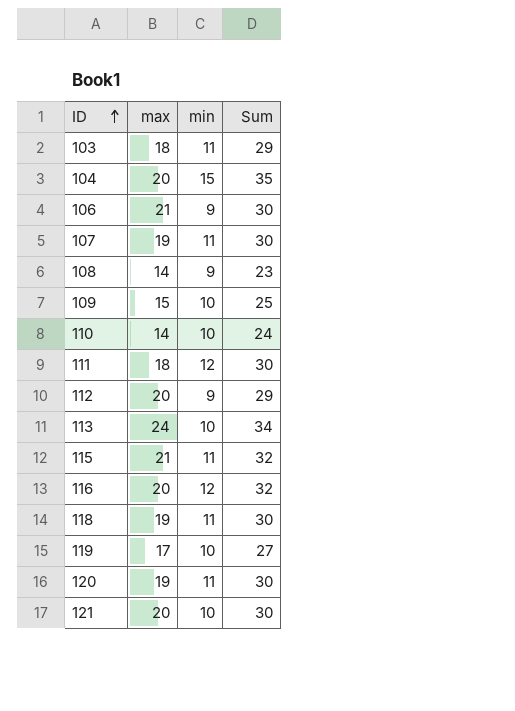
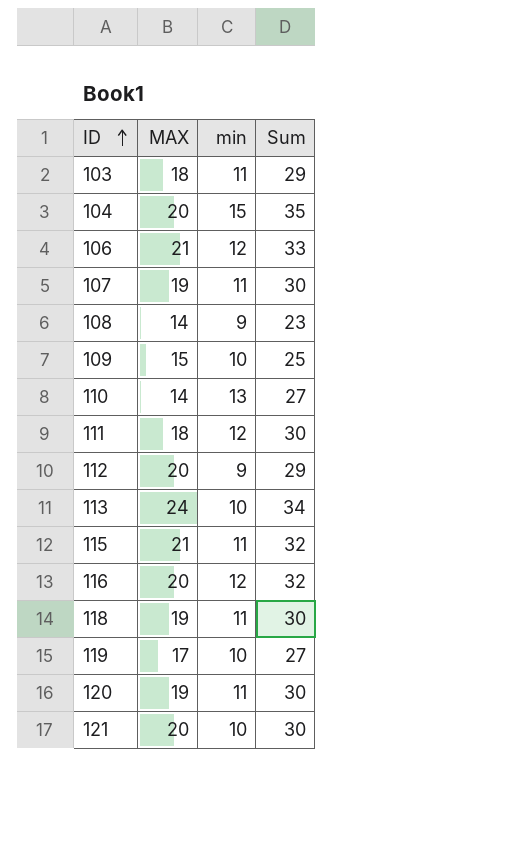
column name: max -> MAX
106 | min: 9 -> 12
106 | Sum: 30 -> 33
110 | min: 10 -> 13
110 | Sum: 24 -> 27

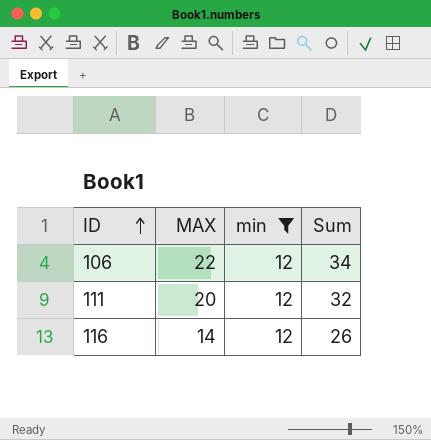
filter: none -> min = 12
106 | MAX: 21 -> 22
106 | Sum: 33 -> 34
111 | MAX: 18 -> 20
111 | Sum: 30 -> 32
116 | MAX: 20 -> 14
116 | Sum: 32 -> 26

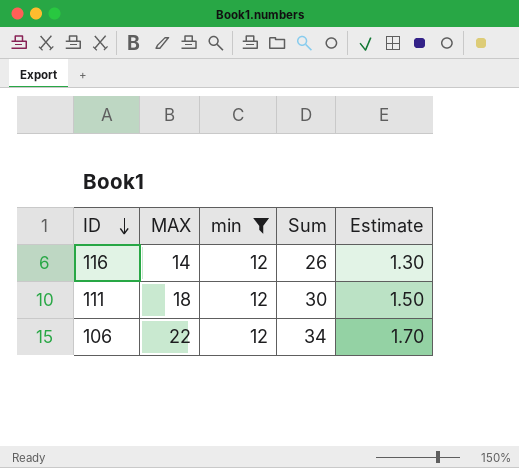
row order: ID ascending -> ID descending
column Estimate | formula: none -> [Sum] * 0.05
111 | MAX: 20 -> 18
111 | Sum: 32 -> 30

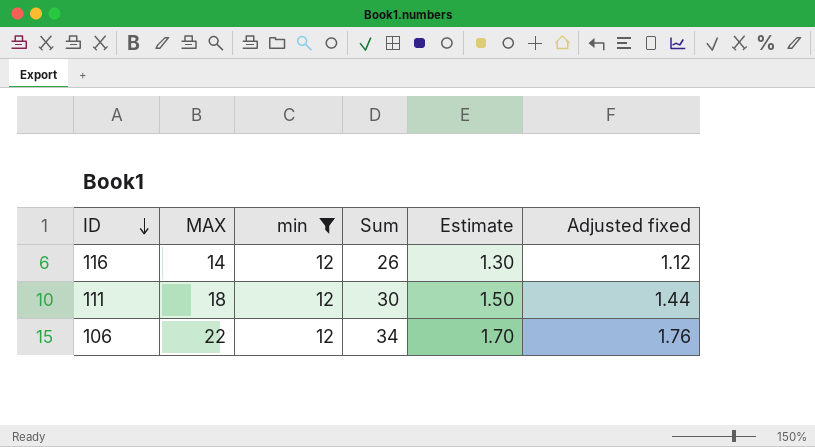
column Adjusted fixed | formula: none -> [MAX] * 0.08

